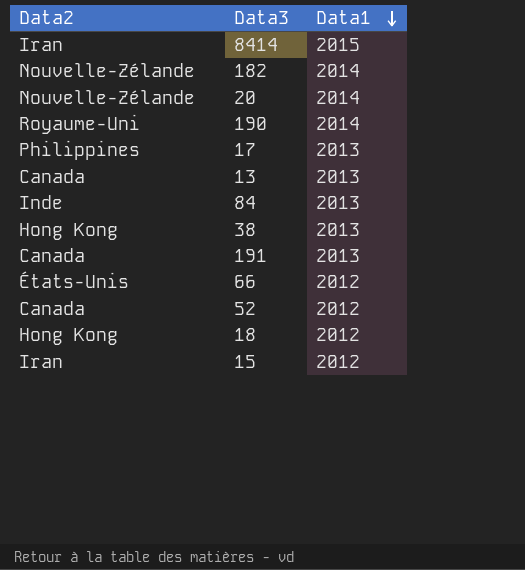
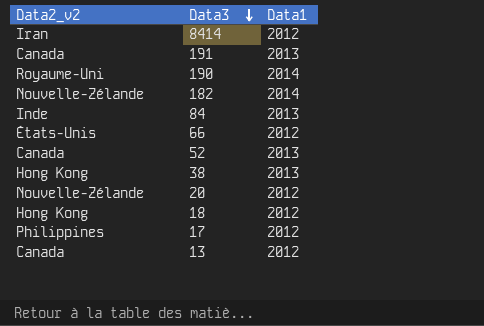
row order: Data1 descending -> Data3 descending
column name: Data2 -> Data2_v2
row 15: Iran | 2012 -> none
8414 | Data1: 2015 -> 2012
52 | Data1: 2012 -> 2013
20 | Data1: 2014 -> 2012
17 | Data1: 2013 -> 2012
13 | Data1: 2013 -> 2012

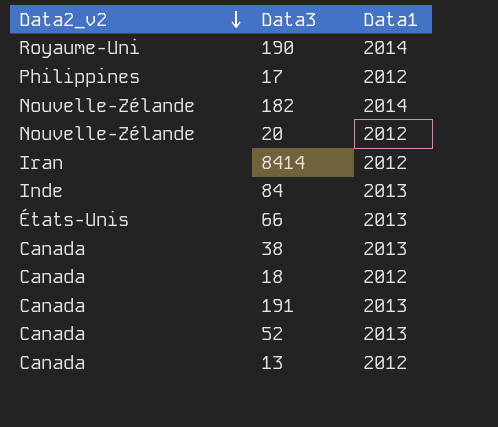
row order: Data3 descending -> Data2_v2 descending
66 | Data1: 2012 -> 2013
38 | Data2_v2: Hong Kong -> Canada
18 | Data2_v2: Hong Kong -> Canada

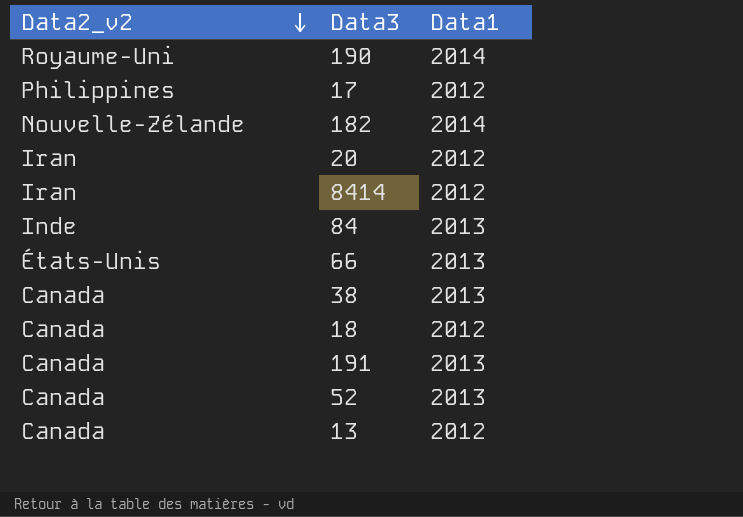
20 | Data2_v2: Nouvelle-Zélande -> Iran

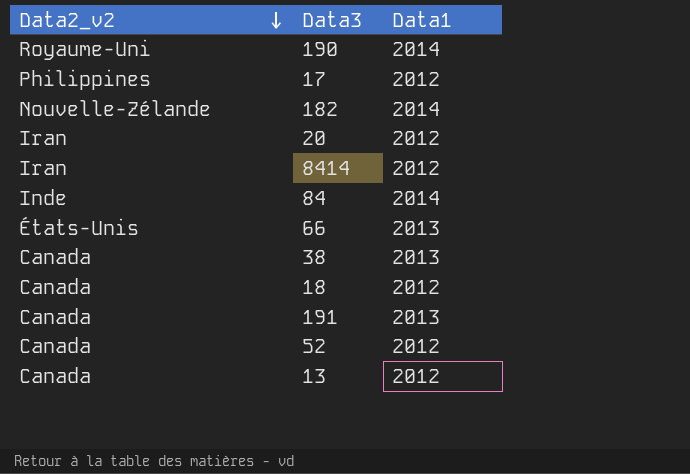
84 | Data1: 2013 -> 2014
52 | Data1: 2013 -> 2012

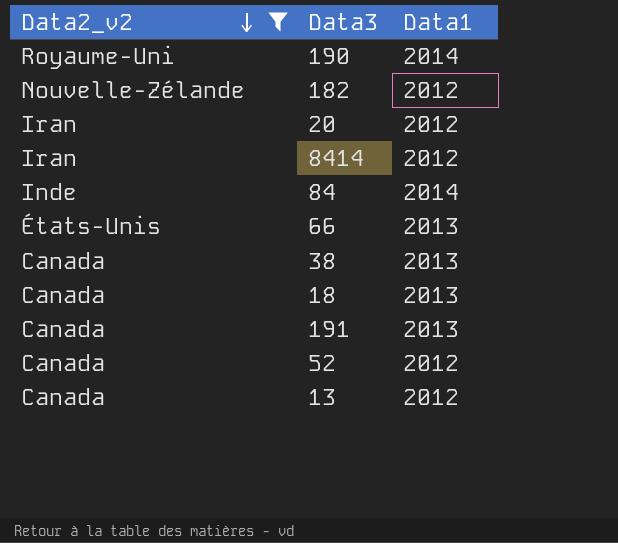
filter: none -> Data2_v2 != Philippines
182 | Data1: 2014 -> 2012
18 | Data1: 2012 -> 2013

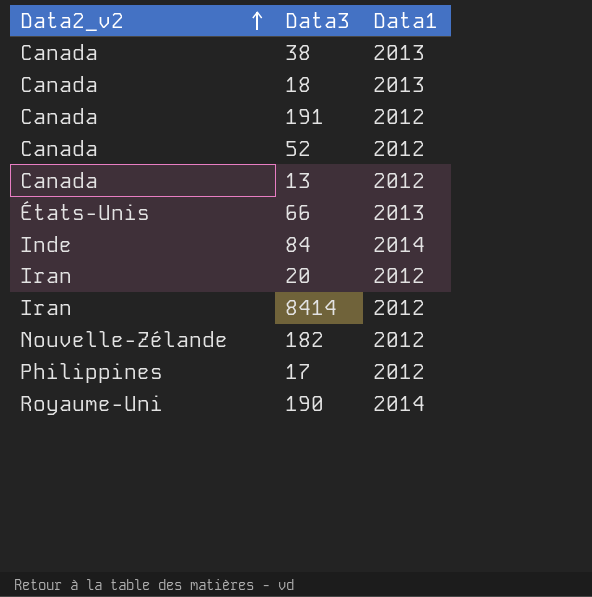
filter: Data2_v2 != Philippines -> none
row order: Data2_v2 descending -> Data2_v2 ascending
191 | Data1: 2013 -> 2012

